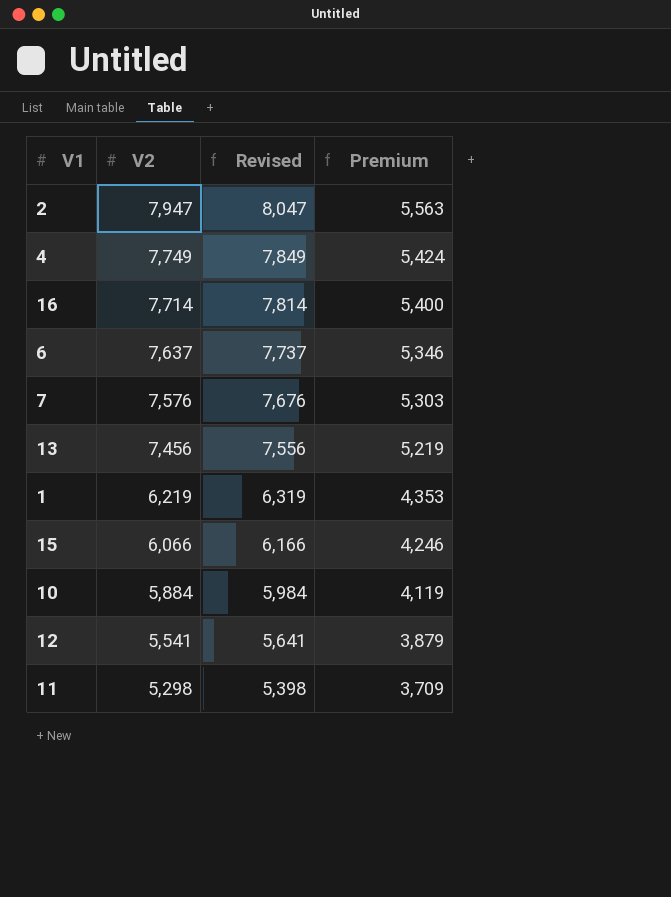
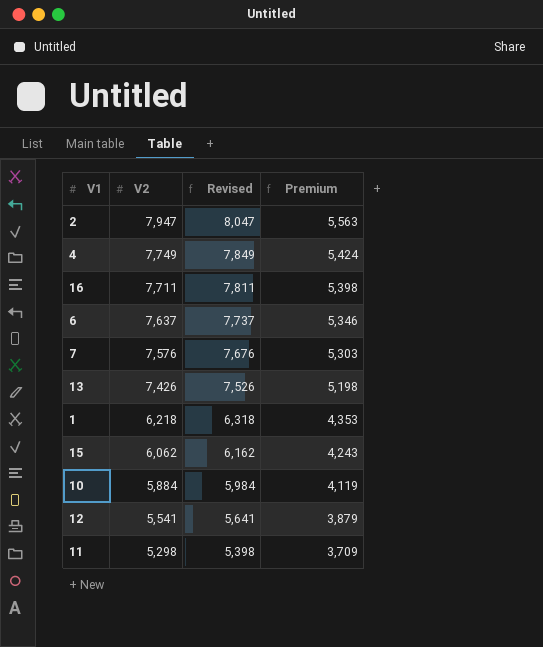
16 | V2: 7,714 -> 7,711
16 | Revised: 7,814 -> 7,811
16 | Premium: 5,400 -> 5,398
13 | V2: 7,456 -> 7,426
13 | Revised: 7,556 -> 7,526
13 | Premium: 5,219 -> 5,198
1 | V2: 6,219 -> 6,218
1 | Revised: 6,319 -> 6,318
15 | V2: 6,066 -> 6,062
15 | Revised: 6,166 -> 6,162
15 | Premium: 4,246 -> 4,243

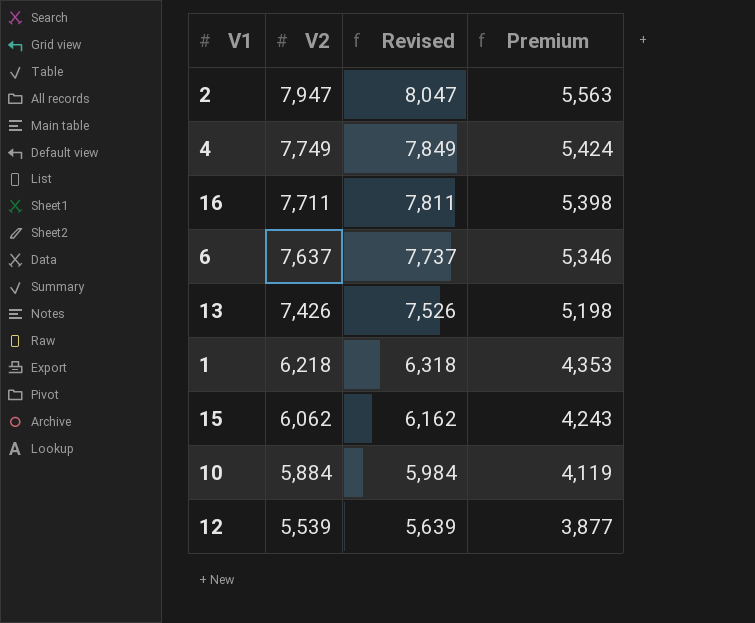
row 7: 7,576 | 7,676 | 5,303 -> none
row 11: 5,298 | 5,398 | 3,709 -> none
12 | V2: 5,541 -> 5,539
12 | Revised: 5,641 -> 5,639
12 | Premium: 3,879 -> 3,877

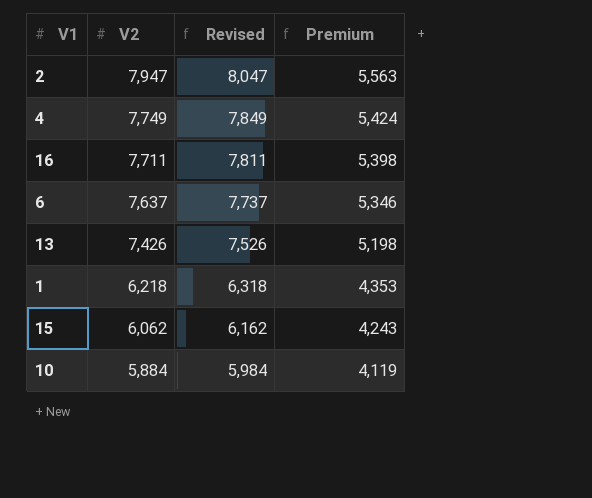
row 12: 5,539 | 5,639 | 3,877 -> none

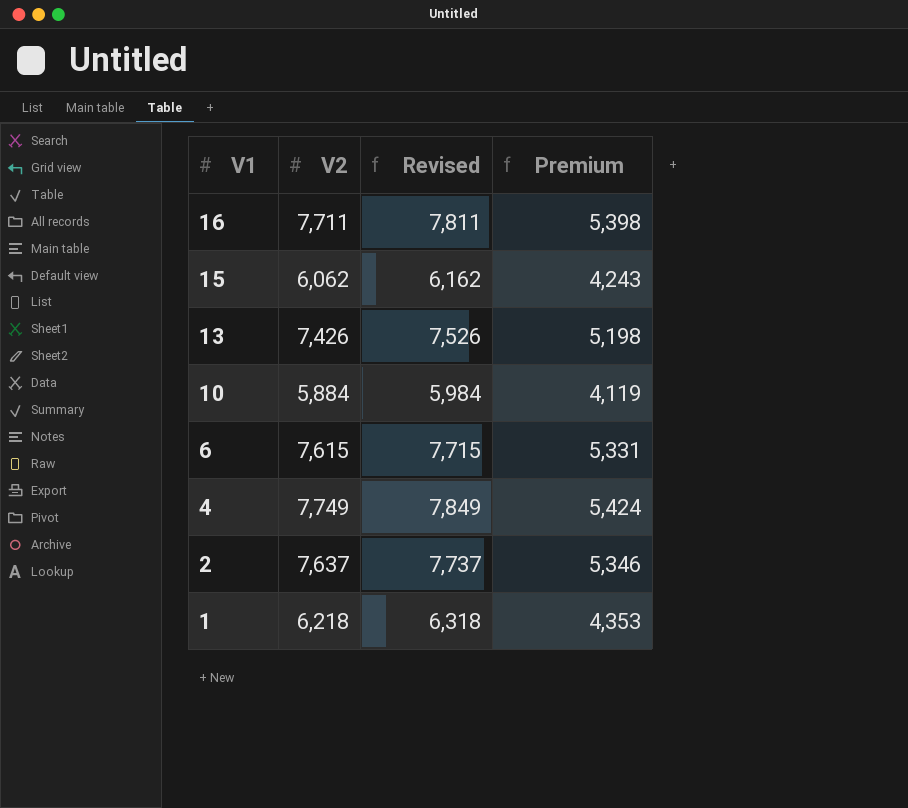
row order: V2 descending -> V1 descending
6 | V2: 7,637 -> 7,615
6 | Revised: 7,737 -> 7,715
6 | Premium: 5,346 -> 5,331
2 | V2: 7,947 -> 7,637
2 | Revised: 8,047 -> 7,737
2 | Premium: 5,563 -> 5,346

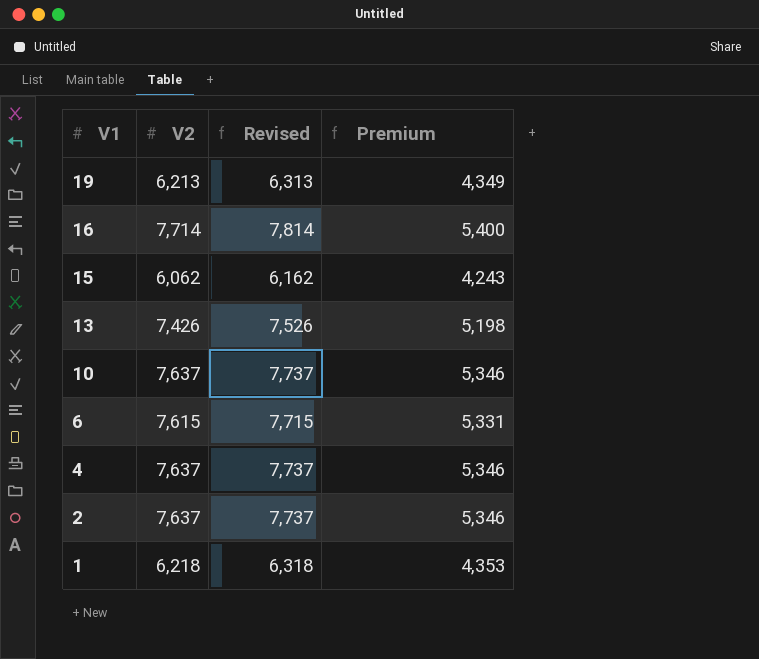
row 19: none -> 6,213 | 6,313 | 4,349
16 | V2: 7,711 -> 7,714
16 | Revised: 7,811 -> 7,814
16 | Premium: 5,398 -> 5,400
10 | V2: 5,884 -> 7,637
10 | Revised: 5,984 -> 7,737
10 | Premium: 4,119 -> 5,346
4 | V2: 7,749 -> 7,637
4 | Revised: 7,849 -> 7,737
4 | Premium: 5,424 -> 5,346

